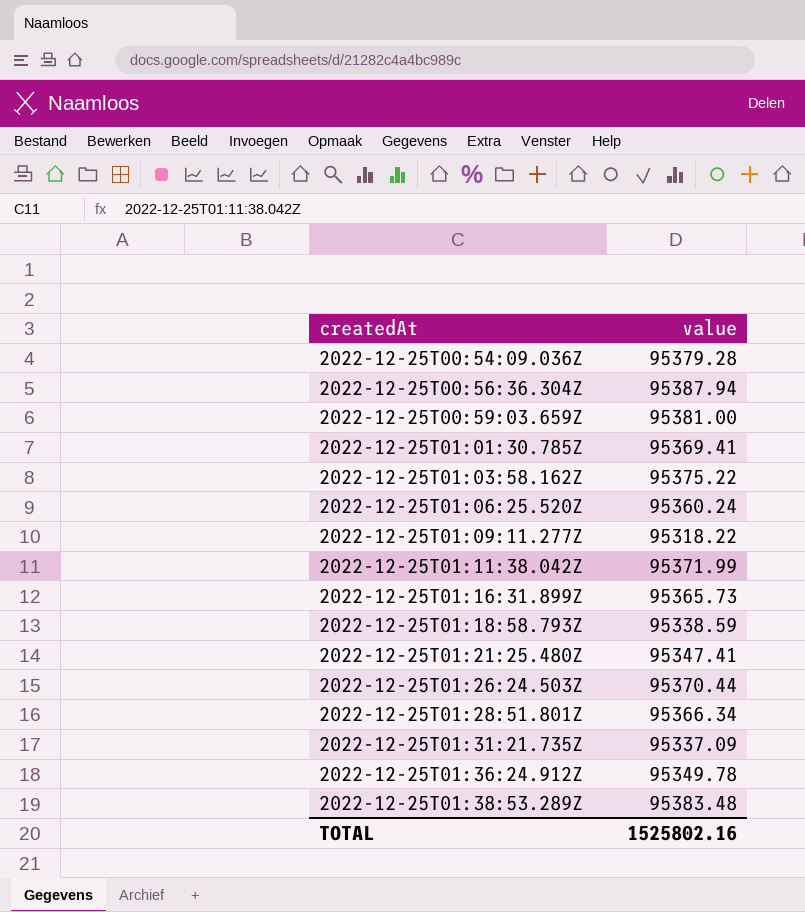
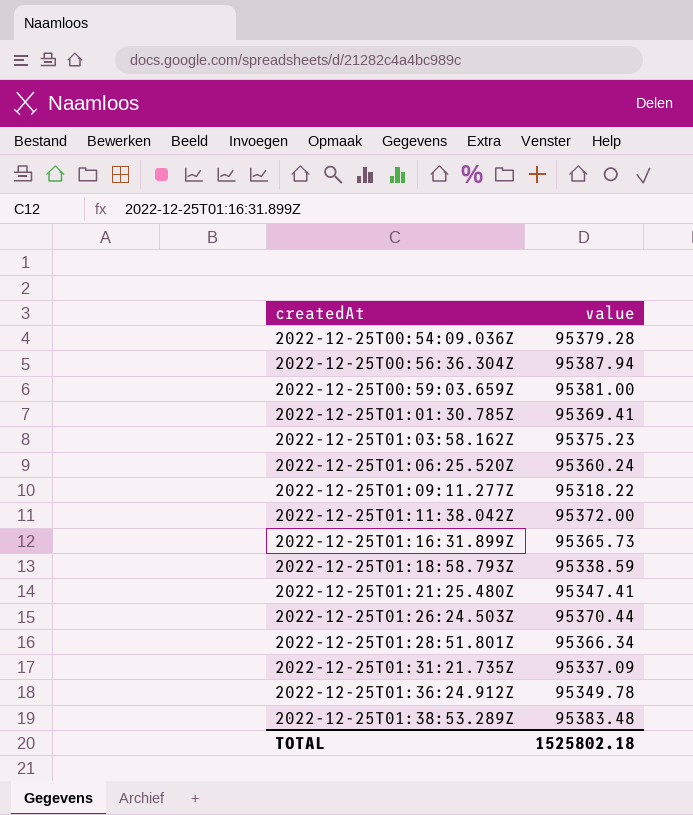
2022-12-25T01:03:58.162Z | value: 95375.22 -> 95375.23
2022-12-25T01:11:38.042Z | value: 95371.99 -> 95372.00
TOTAL | value: 1525802.16 -> 1525802.18

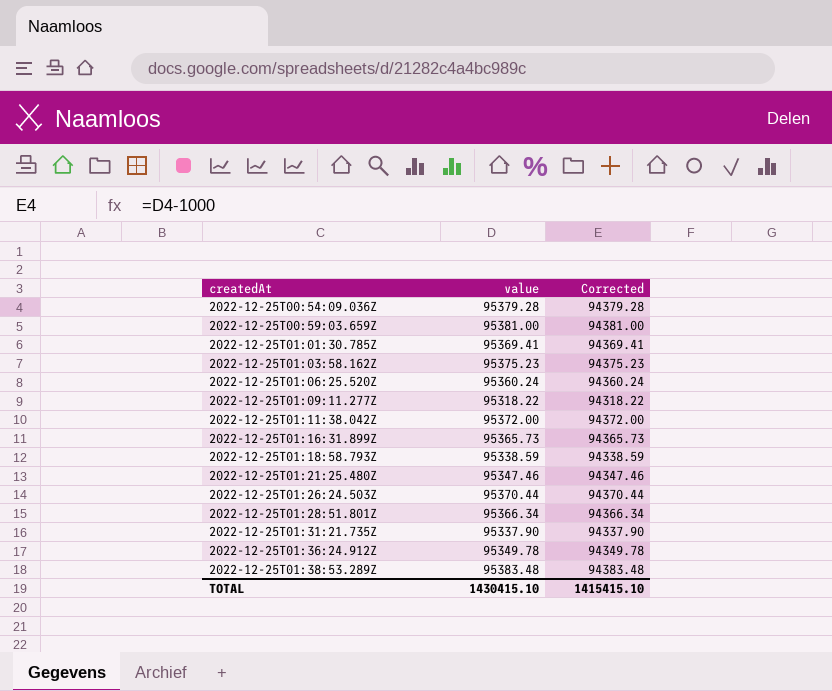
column Corrected | formula: none -> [value] - 1000
row 2022-12-25T00:56:36.304Z: 95387.94 -> none
2022-12-25T01:21:25.480Z | value: 95347.41 -> 95347.46
2022-12-25T01:31:21.735Z | value: 95337.09 -> 95337.90
TOTAL | value: 1525802.18 -> 1430415.10

